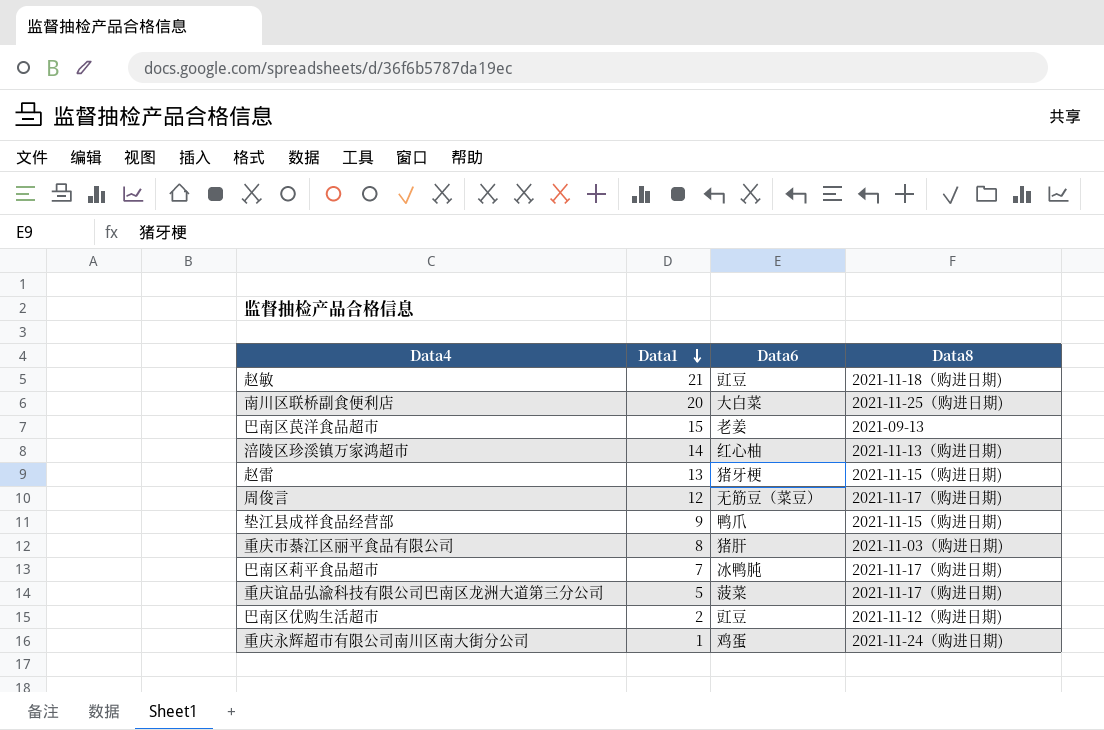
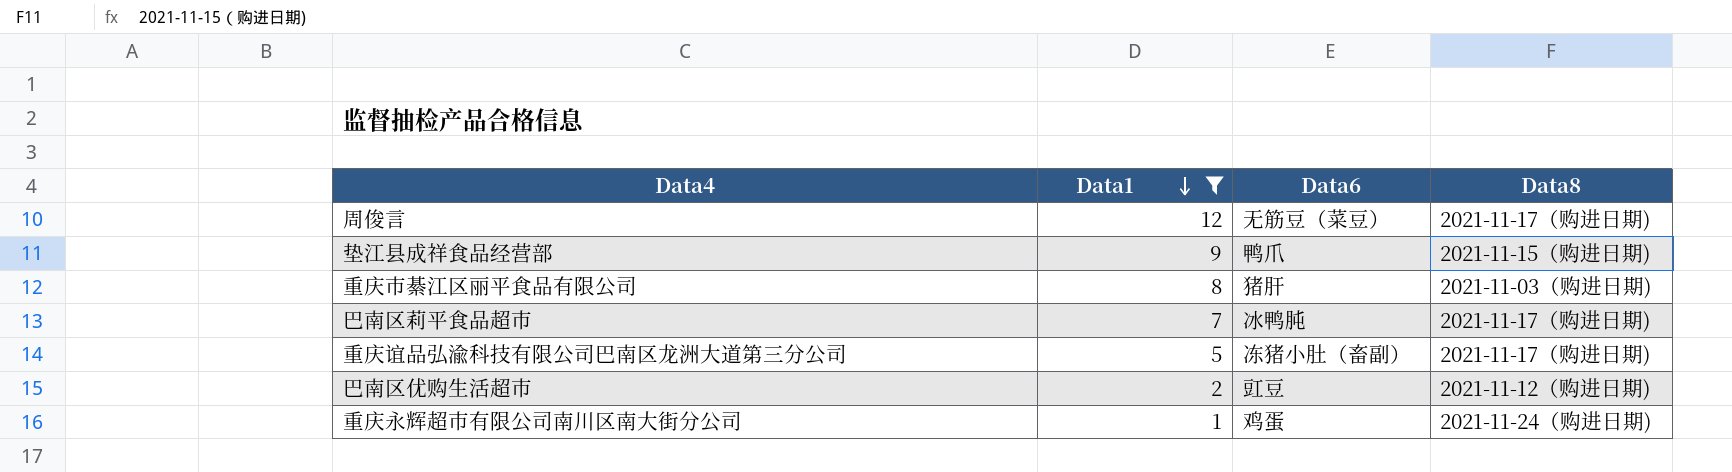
filter: none -> Data1 <= 12
重庆谊品弘渝科技有限公司巴南区龙洲大道第三分公司 | Data6: 菠菜 -> 冻猪小肚（畜副）

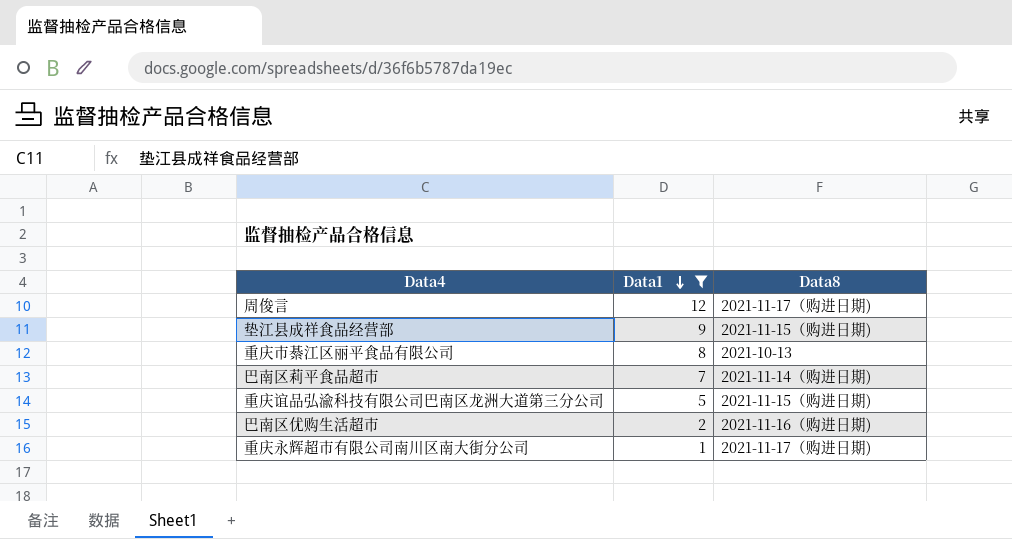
column Data6 | position: 3 -> none
重庆市綦江区丽平食品有限公司 | Data8: 2021-11-03（购进日期) -> 2021-10-13
巴南区莉平食品超市 | Data8: 2021-11-17（购进日期) -> 2021-11-14（购进日期)
重庆谊品弘渝科技有限公司巴南区龙洲大道第三分公司 | Data8: 2021-11-17（购进日期) -> 2021-11-15（购进日期)
巴南区优购生活超市 | Data8: 2021-11-12（购进日期) -> 2021-11-16（购进日期)
重庆永辉超市有限公司南川区南大街分公司 | Data8: 2021-11-24（购进日期) -> 2021-11-17（购进日期)

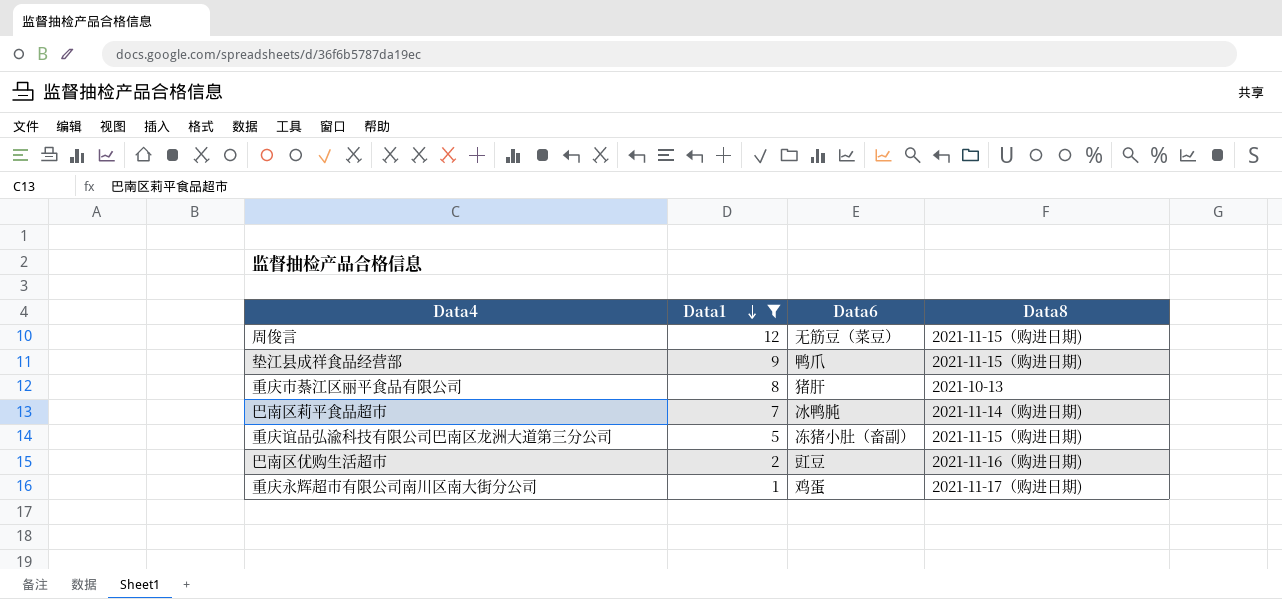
column Data6 | position: none -> 3
周俊言 | Data8: 2021-11-17（购进日期) -> 2021-11-15（购进日期)

